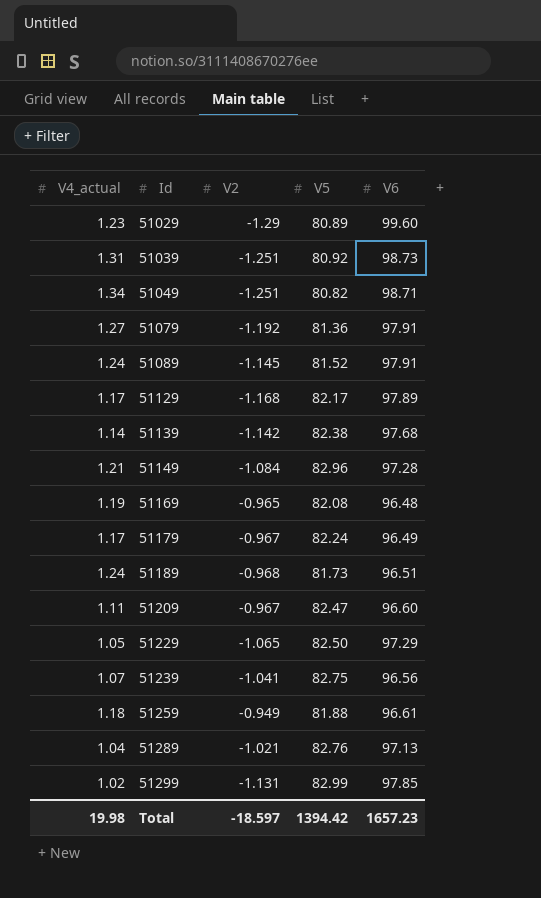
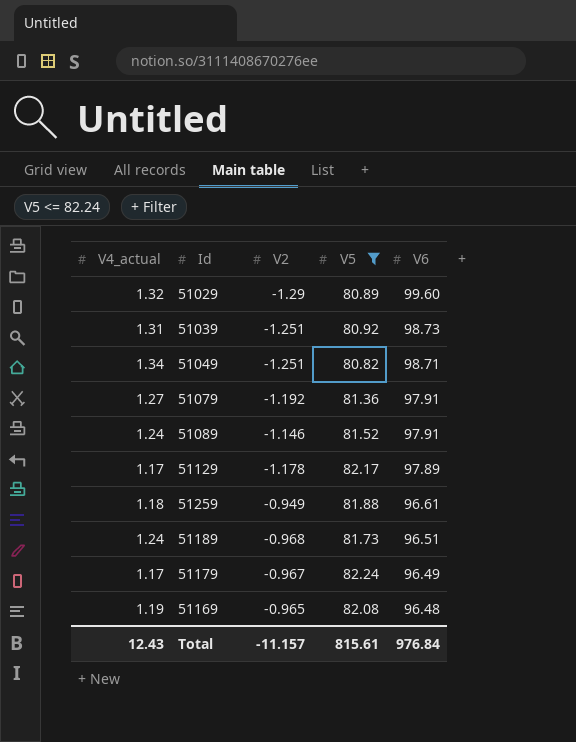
filter: none -> V5 <= 82.24
row order: Id ascending -> V6 descending
51029 | V4_actual: 1.23 -> 1.32
51089 | V2: -1.145 -> -1.146
51129 | V2: -1.168 -> -1.178
Total | V4_actual: 19.98 -> 12.43
Total | V2: -18.597 -> -11.157
Total | V5: 1394.42 -> 815.61
Total | V6: 1657.23 -> 976.84

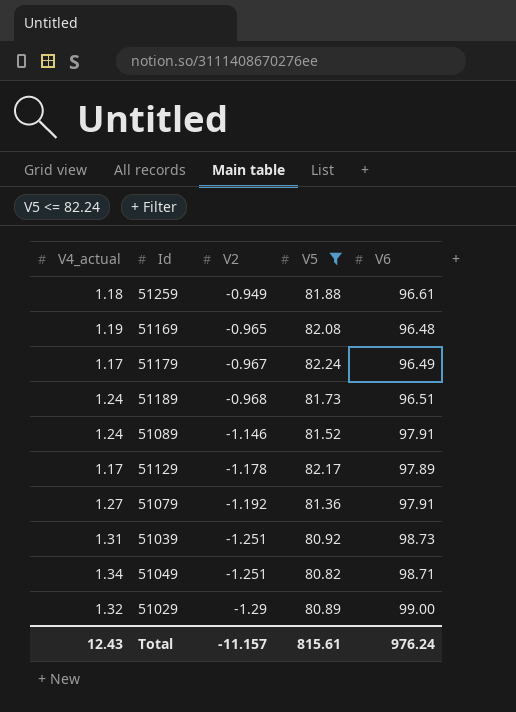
row order: V6 descending -> V2 descending
51029 | V6: 99.60 -> 99.00
Total | V6: 976.84 -> 976.24

